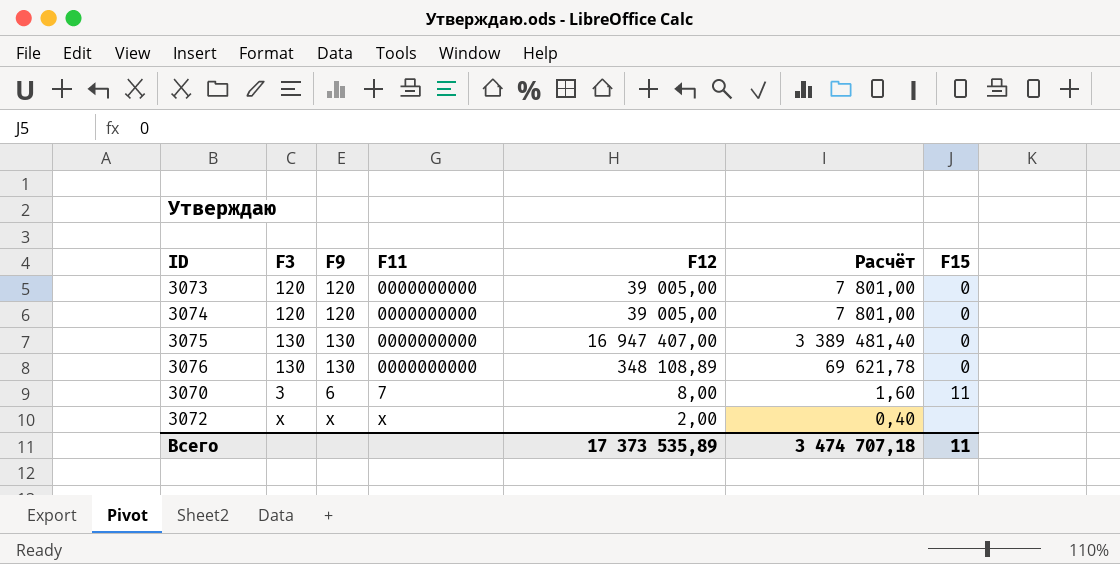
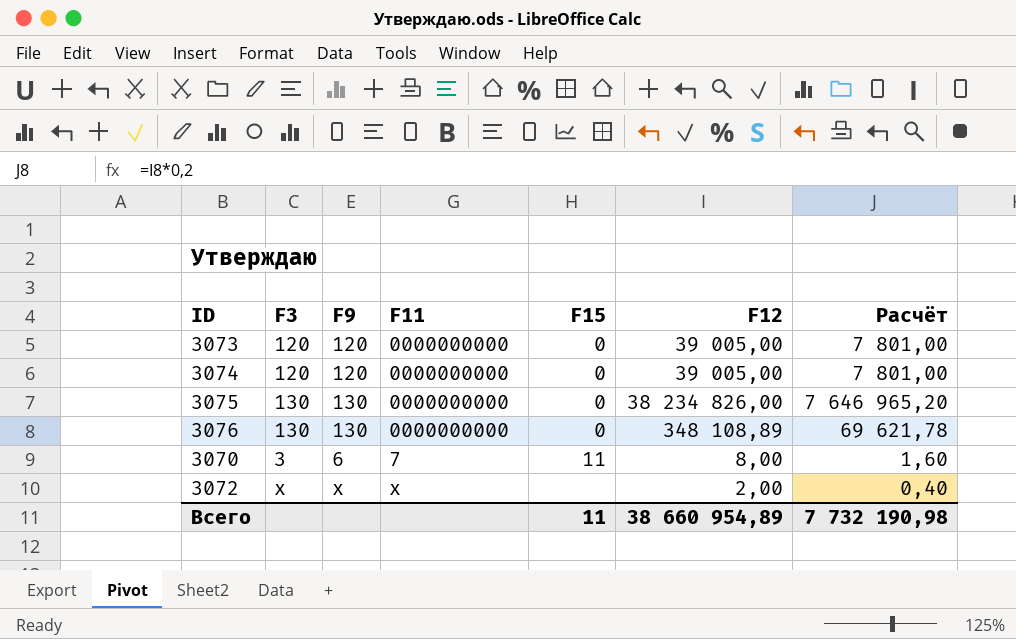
column F15 | position: 7 -> 5
3075 | F12: 16 947 407,00 -> 38 234 826,00
3075 | Расчёт: 3 389 481,40 -> 7 646 965,20
Всего | F12: 17 373 535,89 -> 38 660 954,89
Всего | Расчёт: 3 474 707,18 -> 7 732 190,98

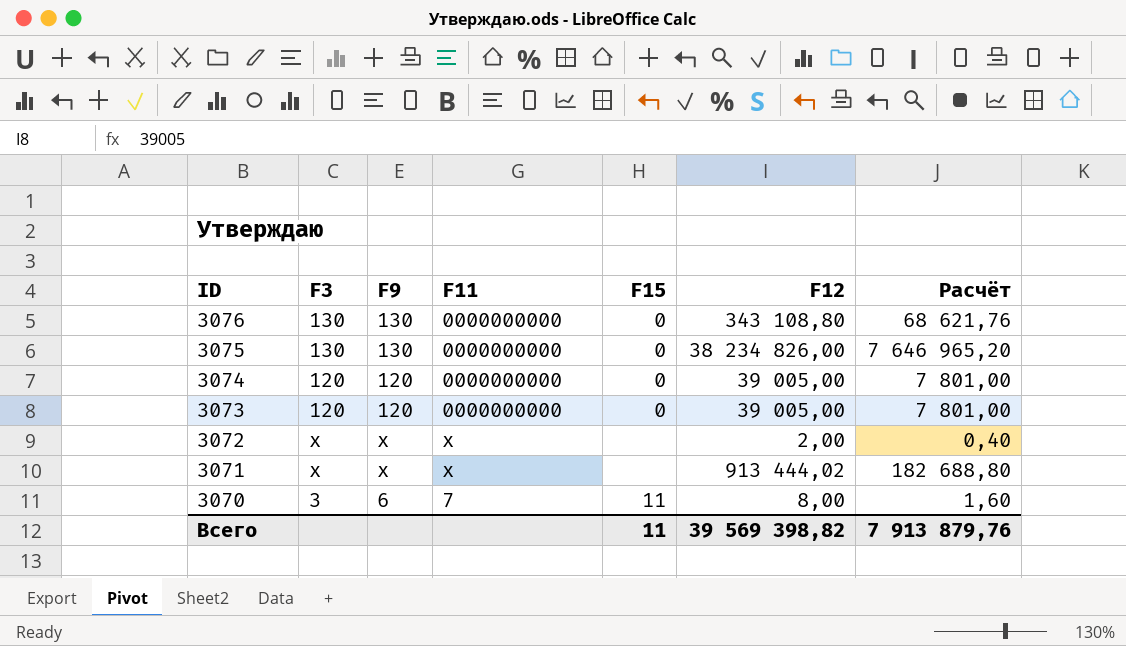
row order: F11 ascending -> ID descending
3076 | F12: 348 108,89 -> 343 108,80
3076 | Расчёт: 69 621,78 -> 68 621,76
row 3071: none -> х | х | х | none | 913 444,02 | 182 688,80
Всего | F12: 38 660 954,89 -> 39 569 398,82
Всего | Расчёт: 7 732 190,98 -> 7 913 879,76

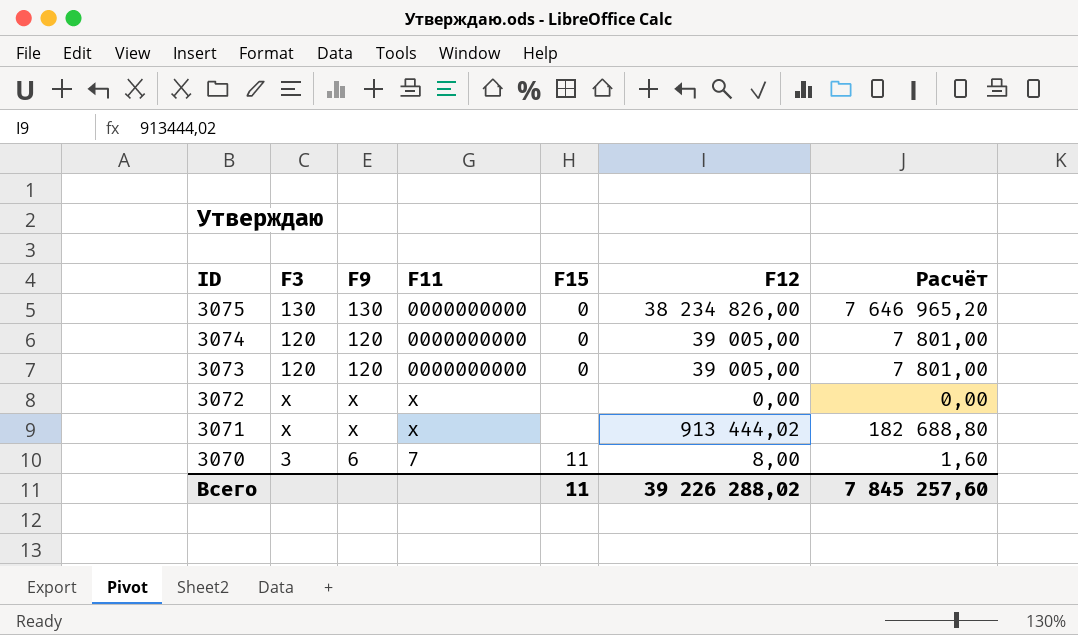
row 3076: 130 | 130 | 0000000000 | 0 | 343 108,80 | 68 621,76 -> none
3072 | F12: 2,00 -> 0,00
3072 | Расчёт: 0,40 -> 0,00
Всего | F12: 39 569 398,82 -> 39 226 288,02
Всего | Расчёт: 7 913 879,76 -> 7 845 257,60

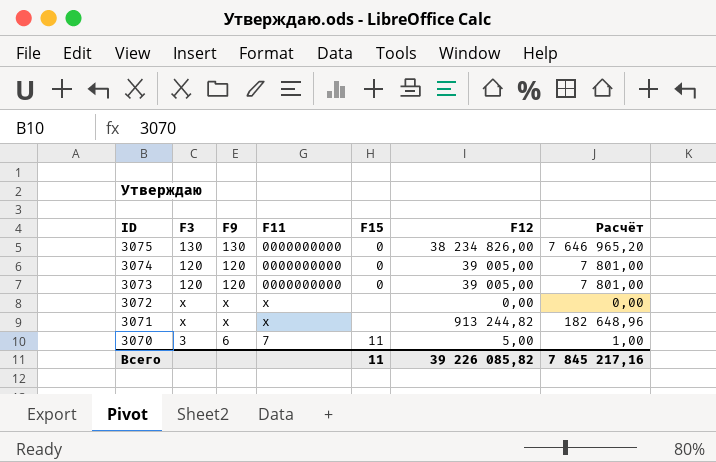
3071 | F12: 913 444,02 -> 913 244,82
3071 | Расчёт: 182 688,80 -> 182 648,96
3070 | F12: 8,00 -> 5,00
3070 | Расчёт: 1,60 -> 1,00
Всего | F12: 39 226 288,02 -> 39 226 085,82
Всего | Расчёт: 7 845 257,60 -> 7 845 217,16

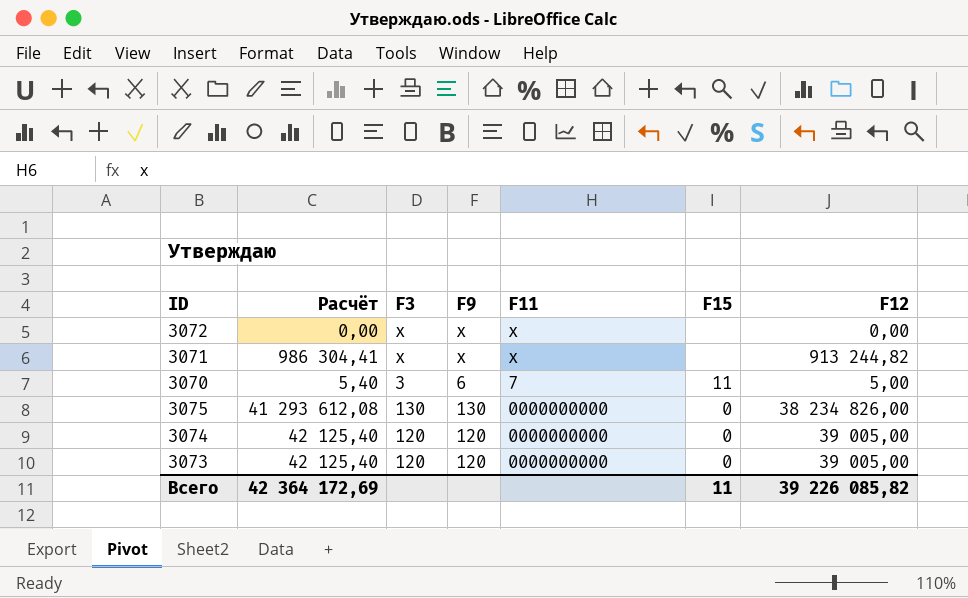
row order: ID descending -> F11 descending
column Расчёт | formula: [F12] * 0,2 -> [F12] * 1,08
column Расчёт | position: 7 -> 2
Всего | Расчёт: 7 845 217,16 -> 42 364 172,69

